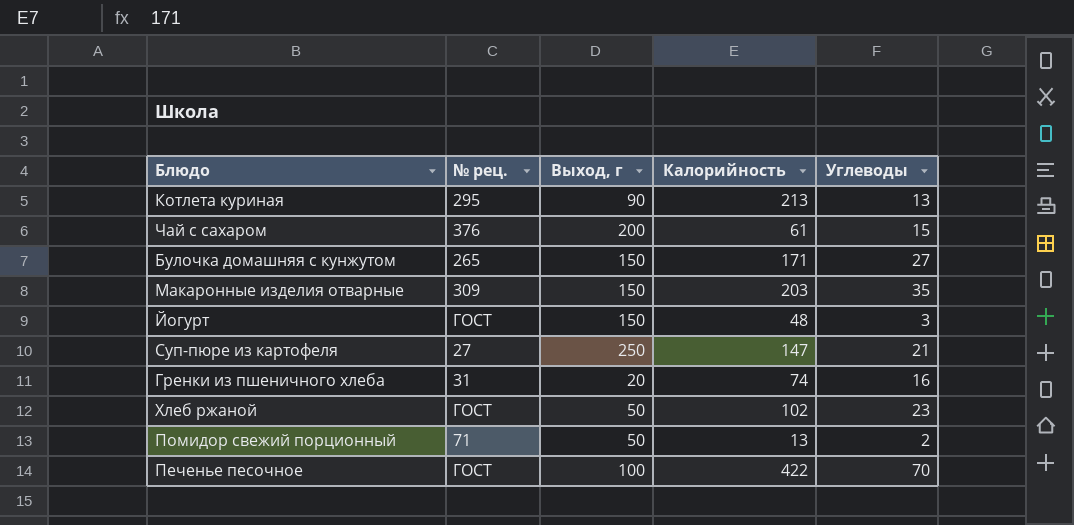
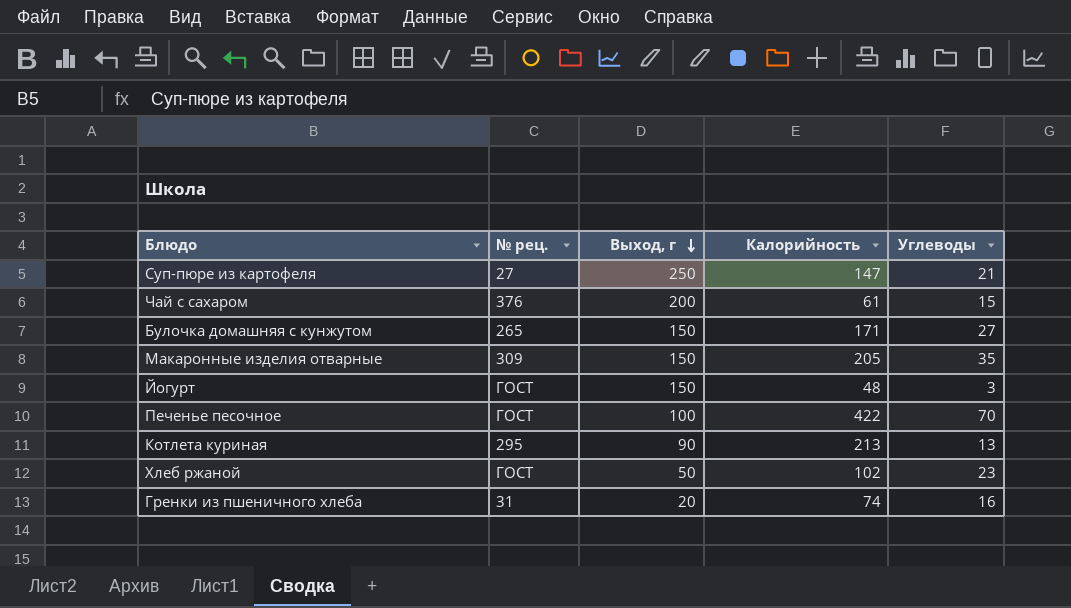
row order: none -> Выход, г descending
row Помидор свежий порционный: 71 | 50 | 13 | 2 -> none
Макаронные изделия отварные | Калорийность: 203 -> 205

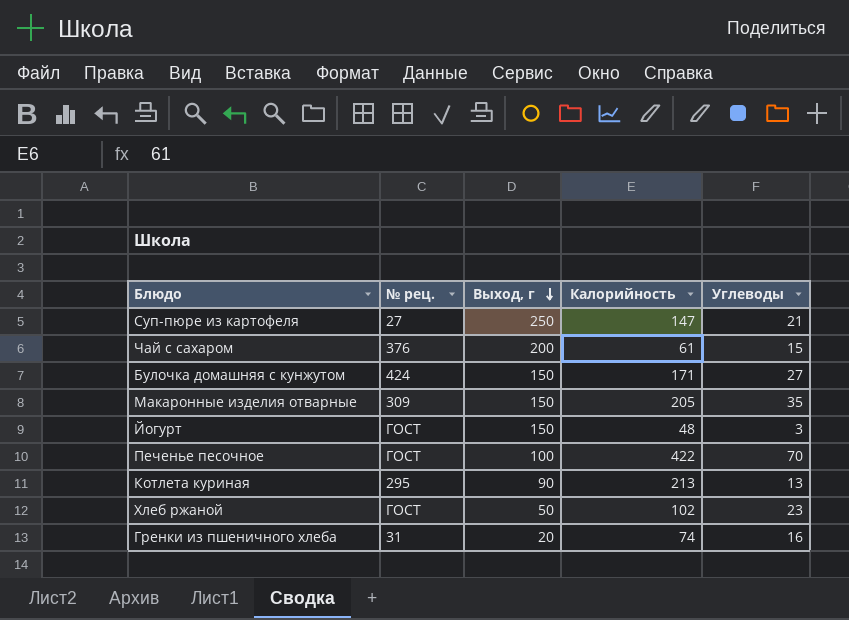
Булочка домашняя с кунжутом | № рец.: 265 -> 424

